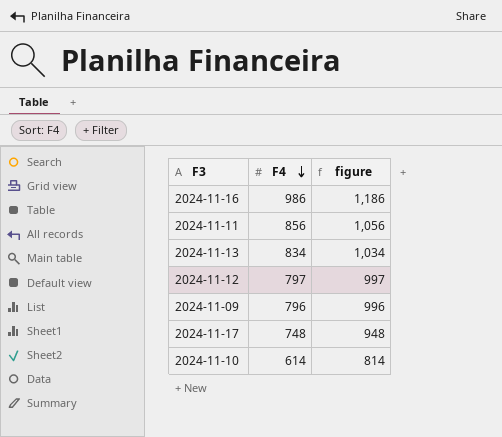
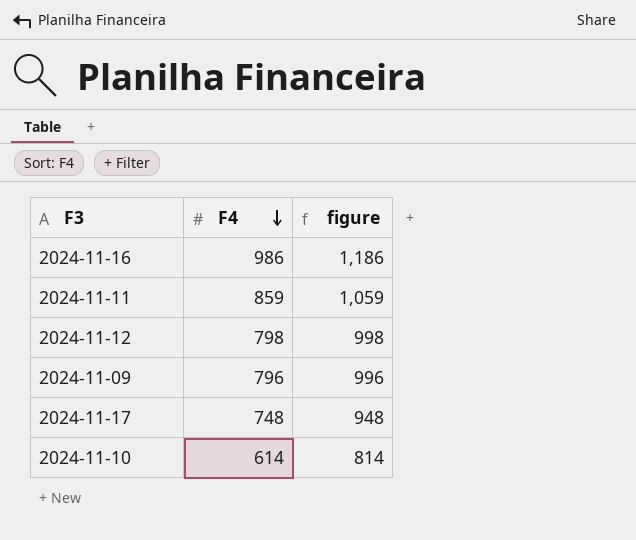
row 2024-11-13: 834 | 1,034 -> none
2024-11-11 | F4: 856 -> 859
2024-11-11 | figure: 1,056 -> 1,059
2024-11-12 | F4: 797 -> 798
2024-11-12 | figure: 997 -> 998

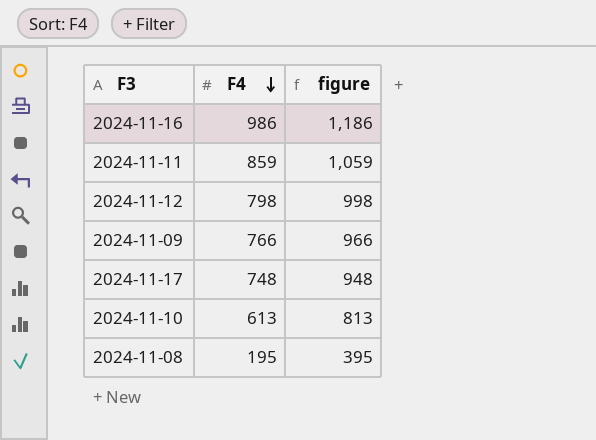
2024-11-09 | F4: 796 -> 766
2024-11-09 | figure: 996 -> 966
2024-11-10 | F4: 614 -> 613
2024-11-10 | figure: 814 -> 813
row 2024-11-08: none -> 195 | 395

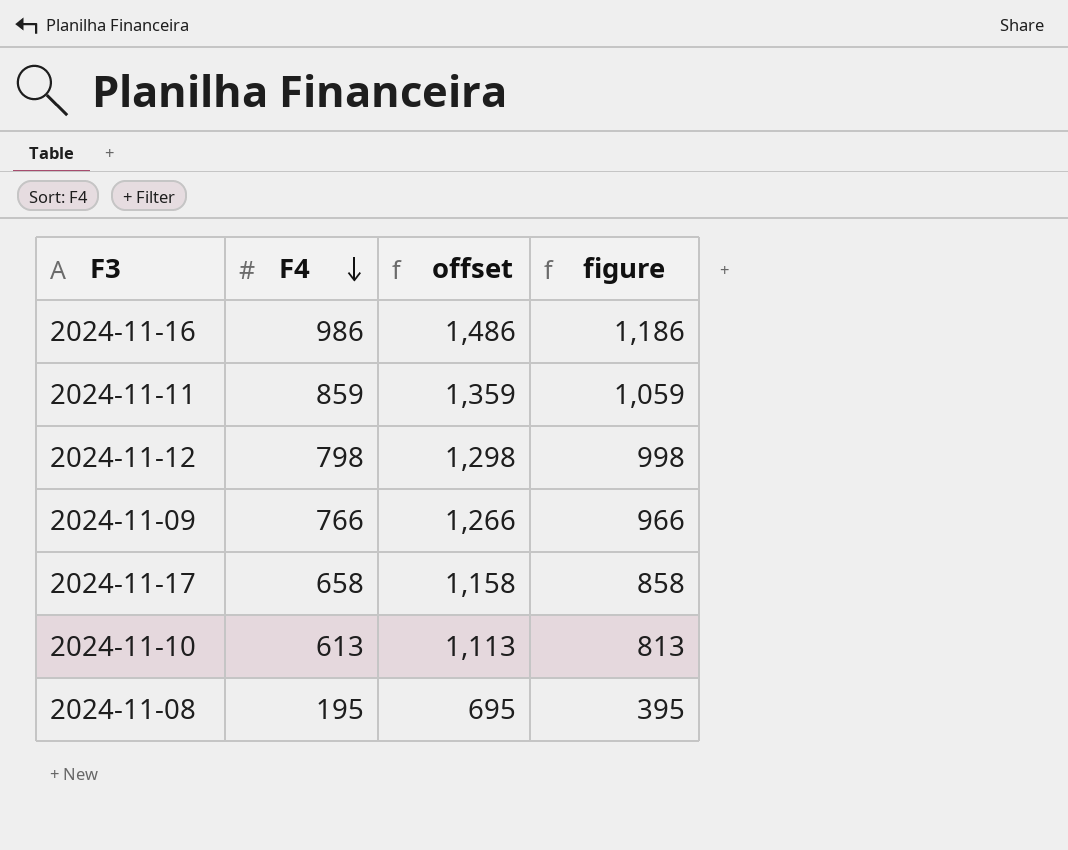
column offset | formula: none -> [F4] + 500
2024-11-17 | F4: 748 -> 658
2024-11-17 | figure: 948 -> 858

